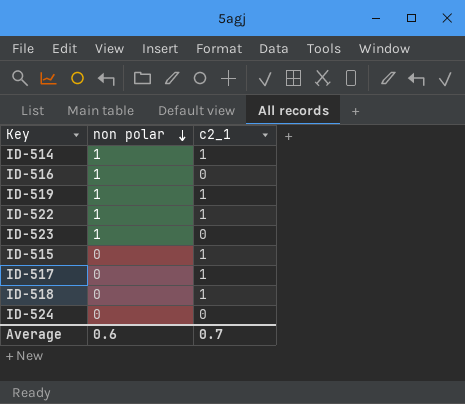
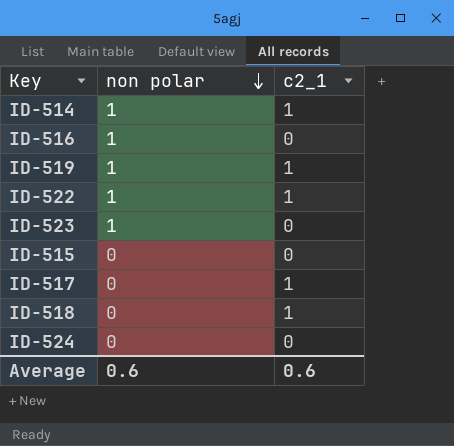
ID-515 | c2_1: 1 -> 0
Average | c2_1: 0.7 -> 0.6

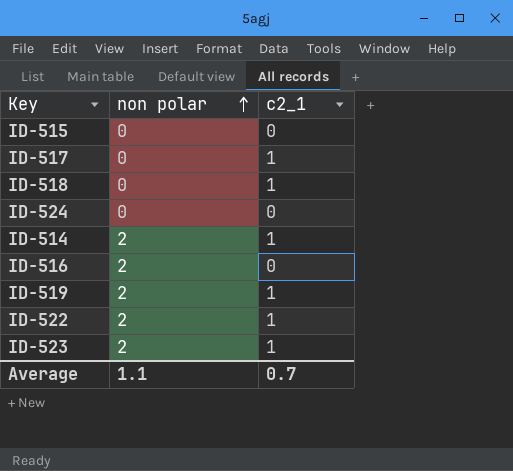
row order: non polar descending -> non polar ascending
ID-514 | non polar: 1 -> 2
ID-516 | non polar: 1 -> 2
ID-519 | non polar: 1 -> 2
ID-522 | non polar: 1 -> 2
ID-523 | non polar: 1 -> 2
ID-523 | c2_1: 0 -> 1
Average | non polar: 0.6 -> 1.1
Average | c2_1: 0.6 -> 0.7

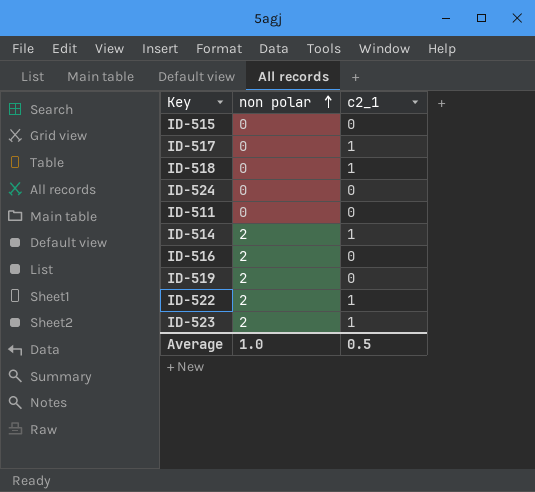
row ID-511: none -> 0 | 0
ID-519 | c2_1: 1 -> 0
Average | non polar: 1.1 -> 1.0
Average | c2_1: 0.7 -> 0.5

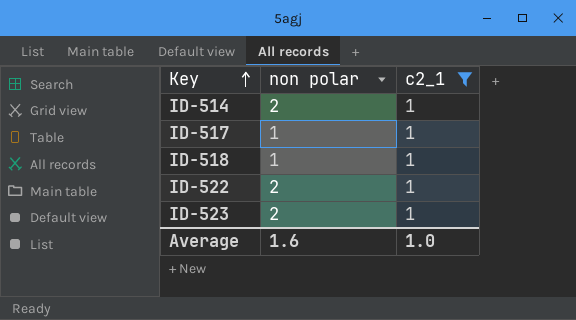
filter: none -> c2_1 = 1
row order: non polar ascending -> Key ascending
ID-517 | non polar: 0 -> 1
ID-518 | non polar: 0 -> 1
Average | non polar: 1.0 -> 1.6
Average | c2_1: 0.5 -> 1.0

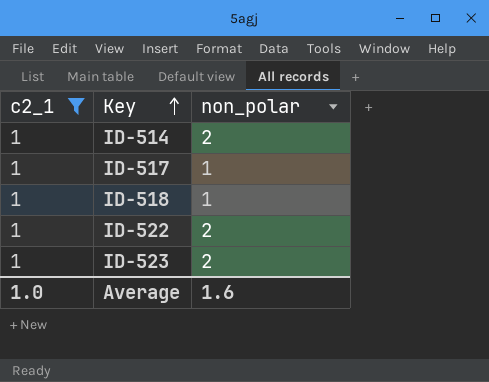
column c2_1 | position: 3 -> 1
column name: non polar -> non_polar

